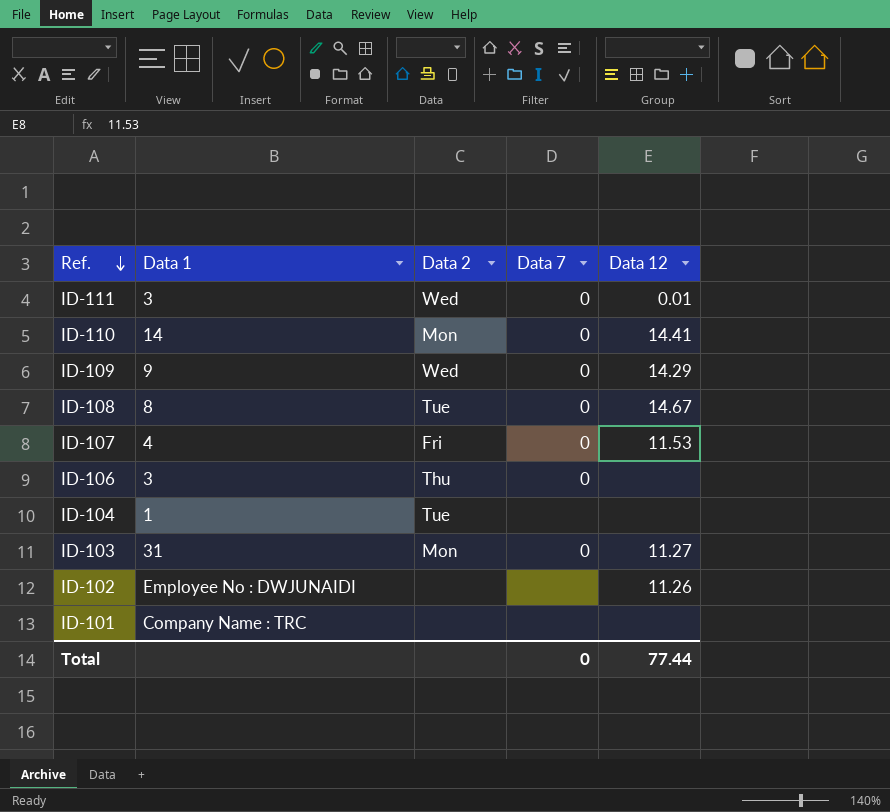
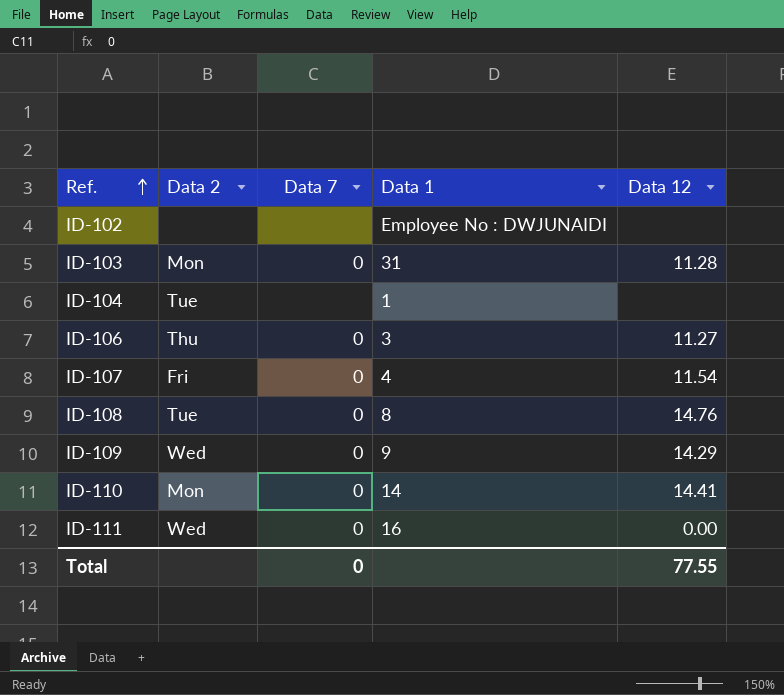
row order: Ref. descending -> Ref. ascending
column Data 1 | position: 2 -> 4
row ID-101: Company Name : TRC | none | none | none -> none
ID-102 | Data 12: 11.26 -> none
ID-103 | Data 12: 11.27 -> 11.28
ID-106 | Data 12: none -> 11.27
ID-107 | Data 12: 11.53 -> 11.54
ID-108 | Data 12: 14.67 -> 14.76
ID-111 | Data 1: 3 -> 16
ID-111 | Data 12: 0.01 -> 0.00
Total | Data 12: 77.44 -> 77.55

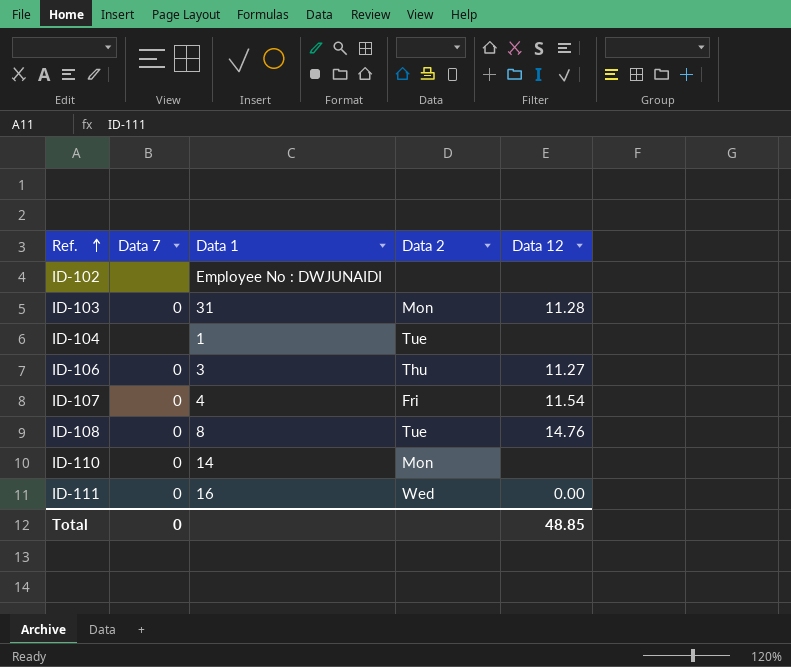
column Data 2 | position: 2 -> 4
row ID-109: Wed | 0 | 9 | 14.29 -> none
ID-110 | Data 12: 14.41 -> none
Total | Data 12: 77.55 -> 48.85

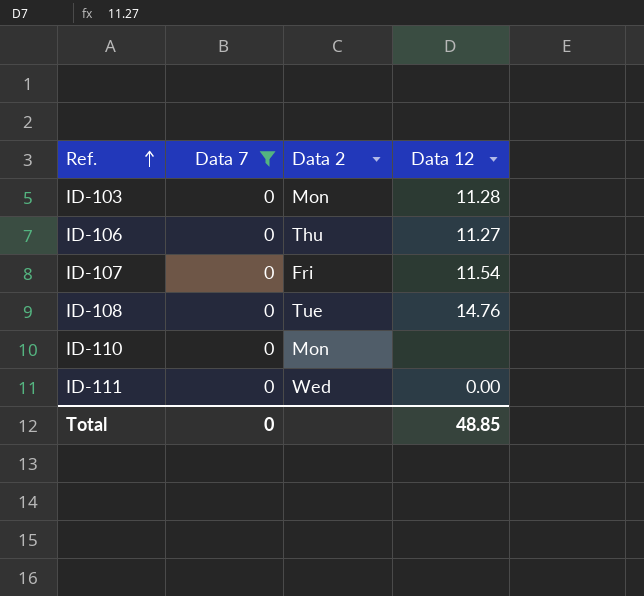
filter: none -> Data 7 = 0
column Data 1 | position: 3 -> none

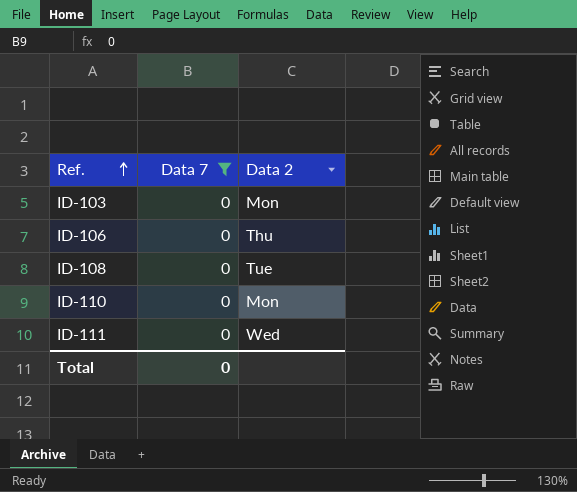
column Data 12 | position: 4 -> none
row ID-107: 0 | Fri | 11.54 -> none

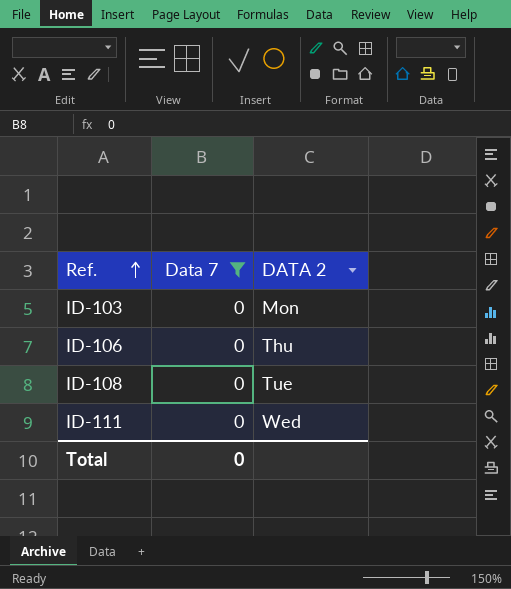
column name: Data 2 -> DATA 2
row ID-110: 0 | Mon -> none

